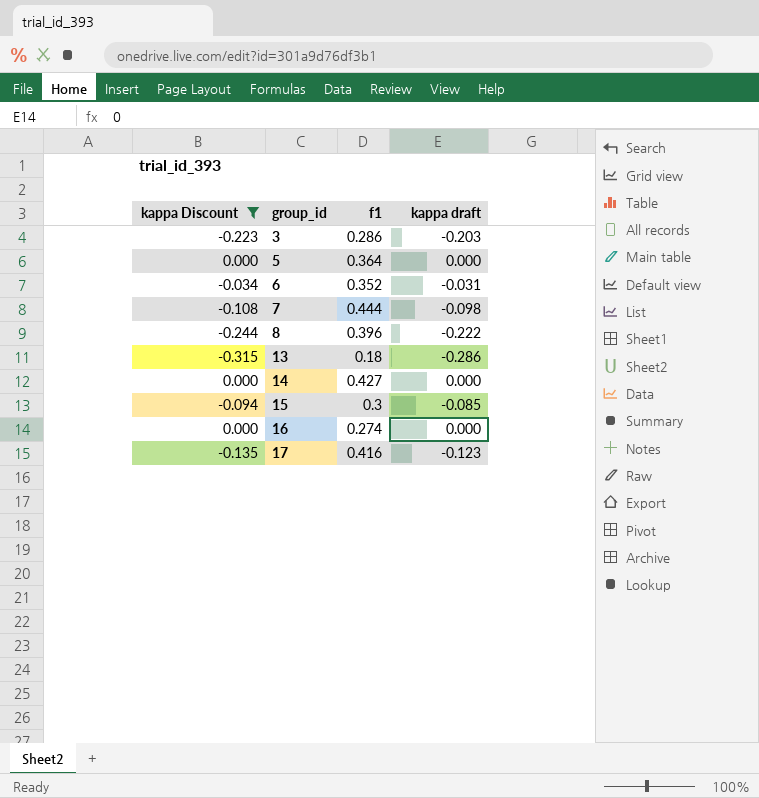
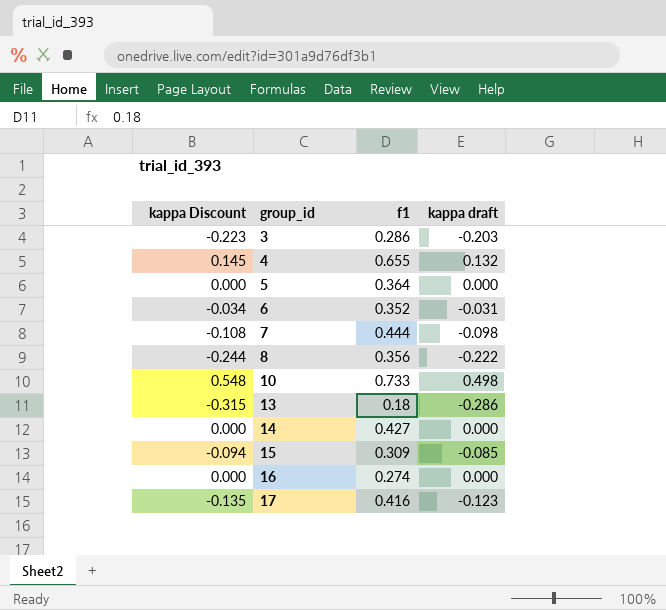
filter: kappa Discount <= 0.000 -> none
8 | f1: 0.396 -> 0.356
15 | f1: 0.3 -> 0.309

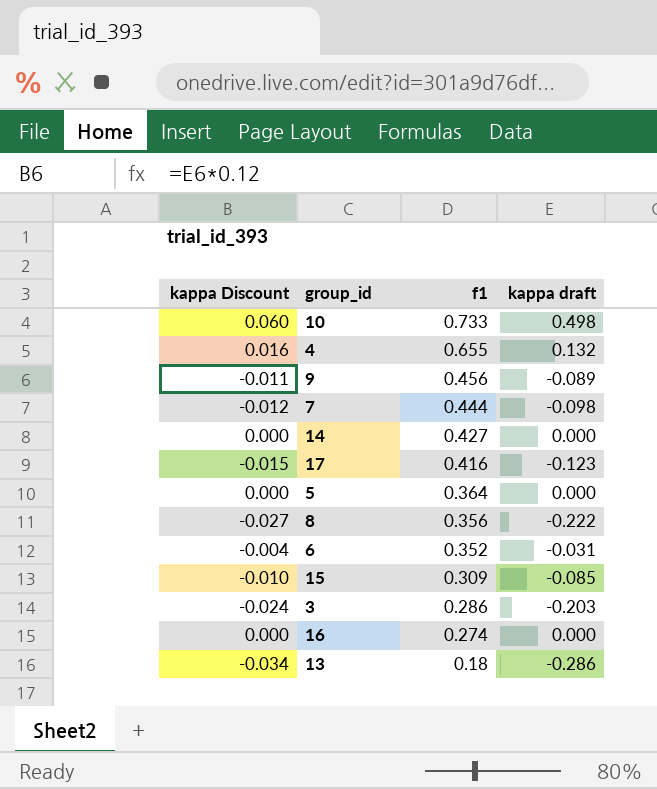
row order: group_id ascending -> f1 descending
column kappa Discount | formula: [kappa draft] * 1.1 -> [kappa draft] * 0.12
row 9: none -> -0.011 | 0.456 | -0.089

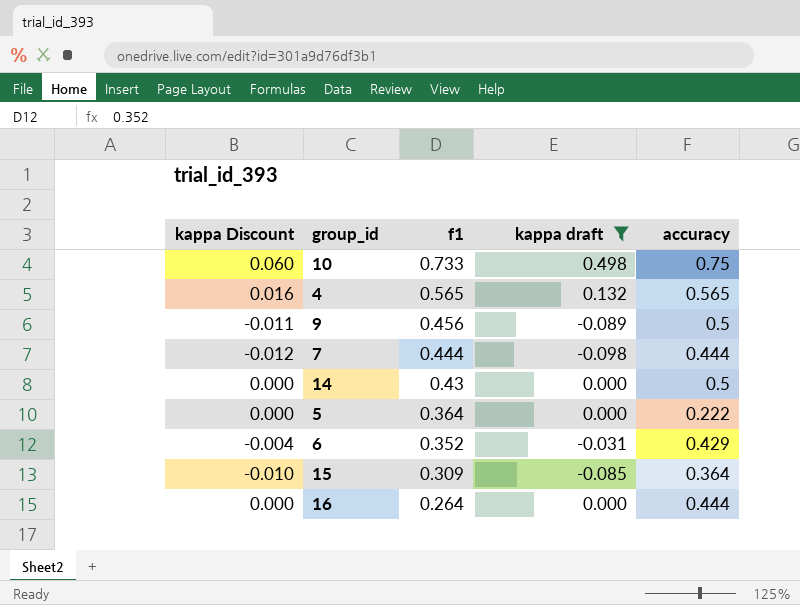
filter: none -> kappa draft >= -0.098
column accuracy | position: none -> 5
4 | f1: 0.655 -> 0.565
14 | f1: 0.427 -> 0.43
16 | f1: 0.274 -> 0.264

